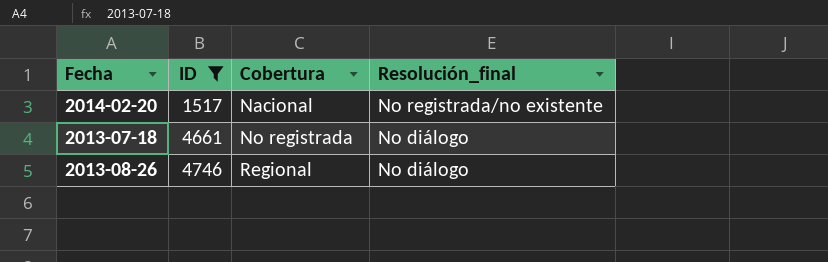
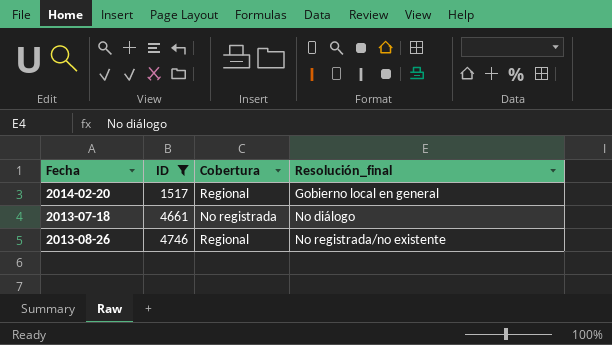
2014-02-20 | Cobertura: Nacional -> Regional
2014-02-20 | Resolución_final: No registrada/no existente -> Gobierno local en general
2013-08-26 | Resolución_final: No diálogo -> No registrada/no existente

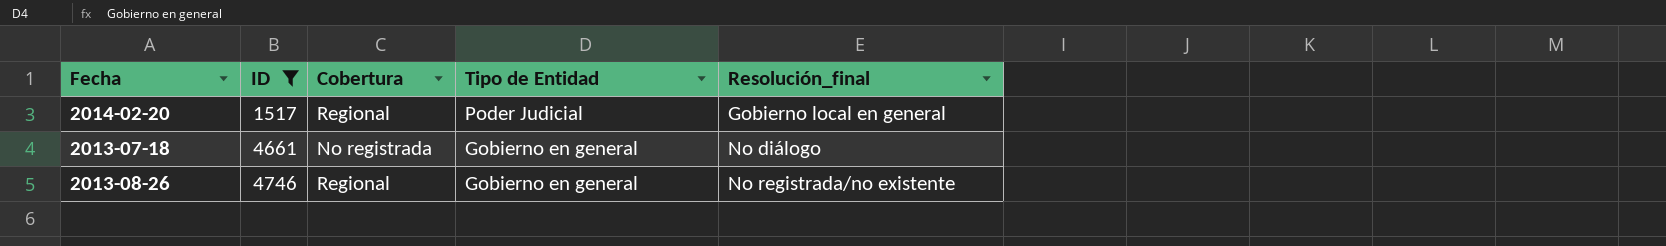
column Tipo de Entidad | position: none -> 4

